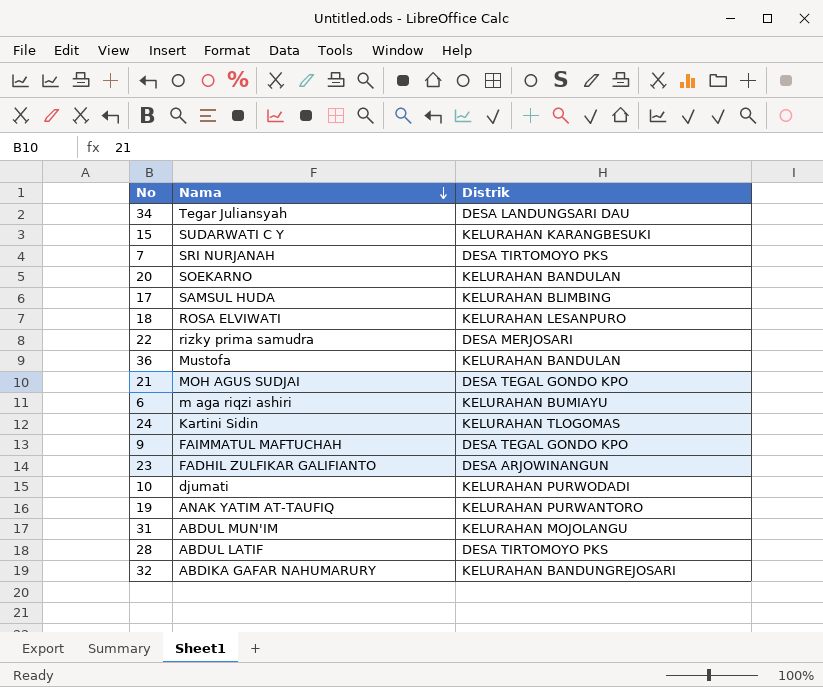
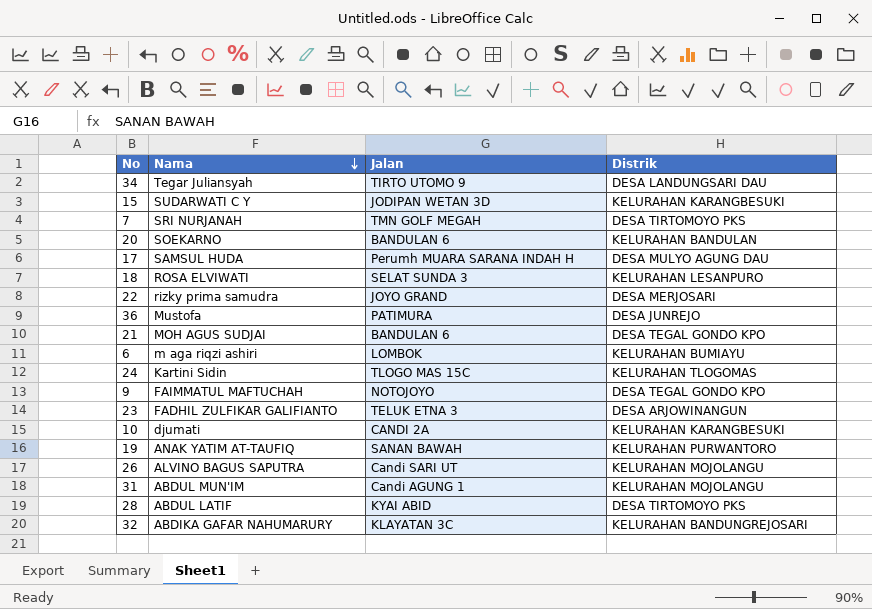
column Jalan | position: none -> 3
17 | Distrik: KELURAHAN BLIMBING -> DESA MULYO AGUNG DAU
36 | Distrik: KELURAHAN BANDULAN -> DESA JUNREJO
10 | Distrik: KELURAHAN PURWODADI -> KELURAHAN KARANGBESUKI
row 26: none -> ALVINO BAGUS SAPUTRA | Candi SARI UT | KELURAHAN MOJOLANGU

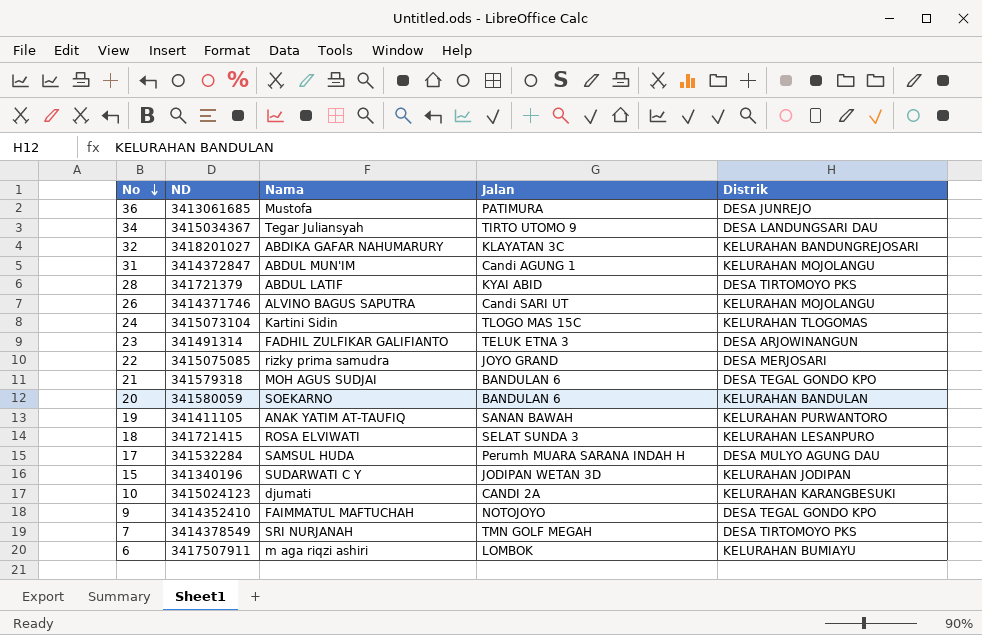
row order: Nama descending -> No descending
column ND | position: none -> 2
15 | Distrik: KELURAHAN KARANGBESUKI -> KELURAHAN JODIPAN

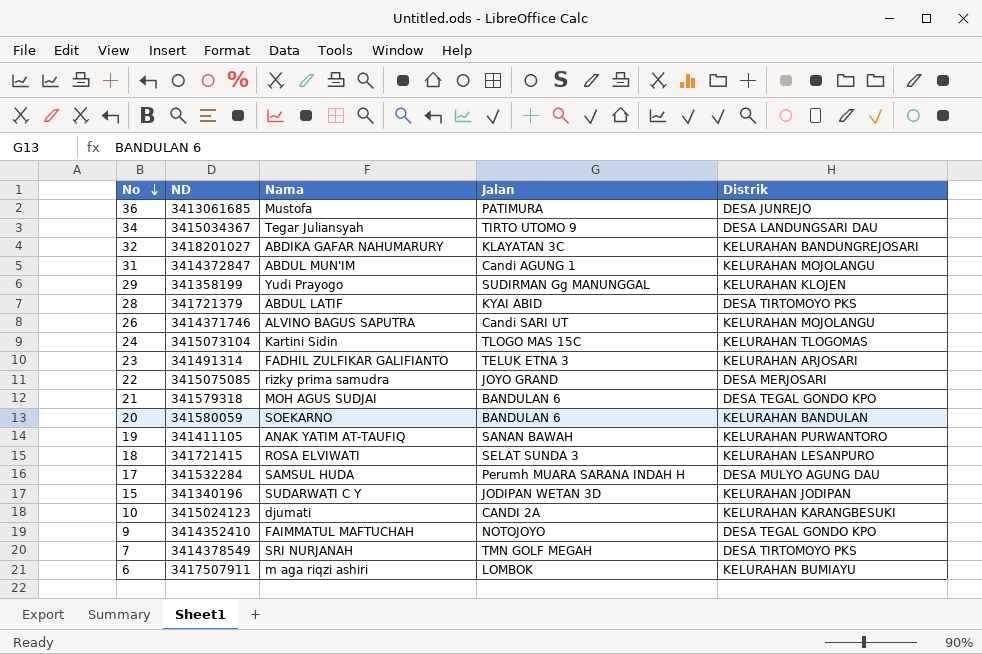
row 29: none -> 341358199 | Yudi Prayogo | SUDIRMAN Gg MANUNGGAL | KELURAHAN KLOJEN
23 | Distrik: DESA ARJOWINANGUN -> KELURAHAN ARJOSARI

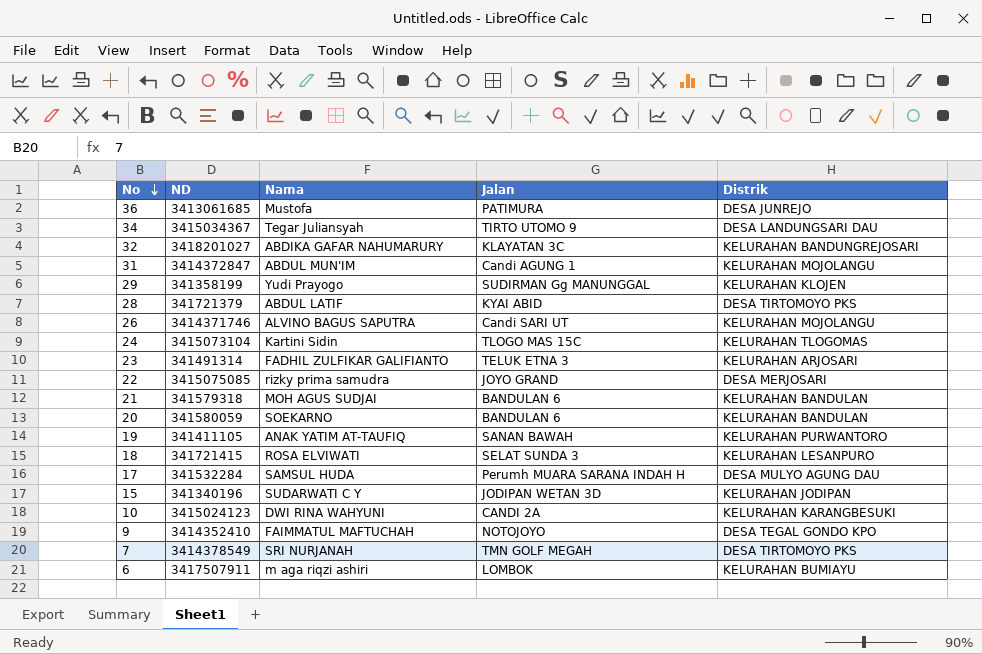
21 | Distrik: DESA TEGAL GONDO KPO -> KELURAHAN BANDULAN
10 | Nama: djumati -> DWI RINA WAHYUNI

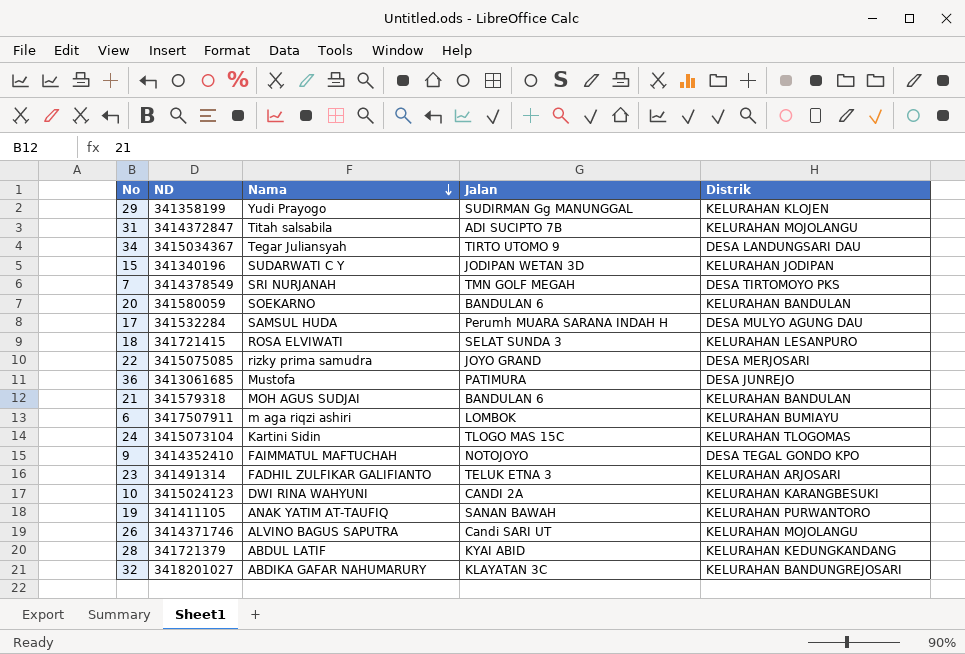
row order: No descending -> Nama descending
31 | Nama: ABDUL MUN'IM -> Titah salsabila
31 | Jalan: Candi AGUNG 1 -> ADI SUCIPTO 7B
28 | Distrik: DESA TIRTOMOYO PKS -> KELURAHAN KEDUNGKANDANG

